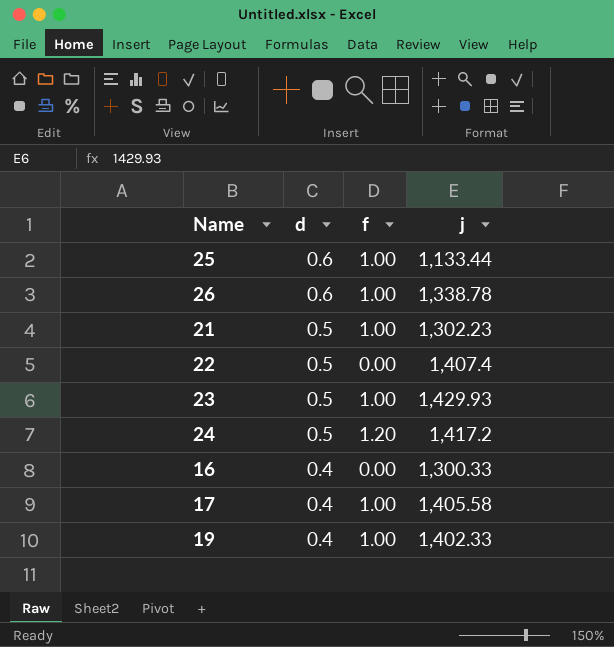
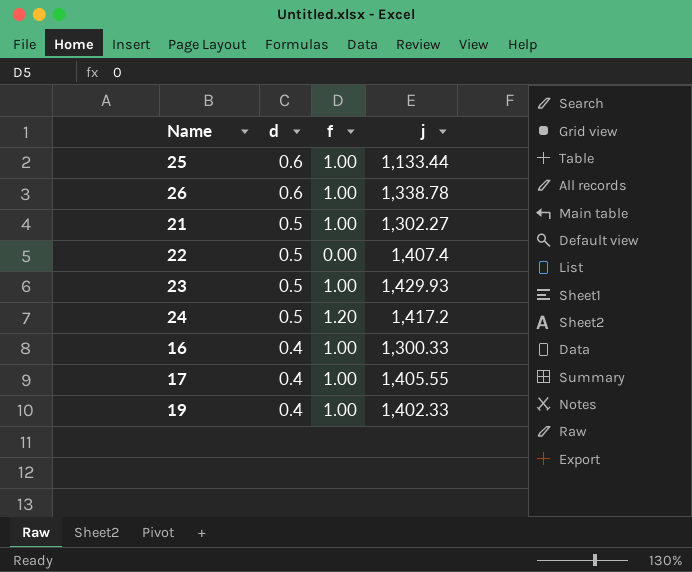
21 | j: 1,302.23 -> 1,302.27
16 | f: 0.00 -> 1.00
17 | j: 1,405.58 -> 1,405.55

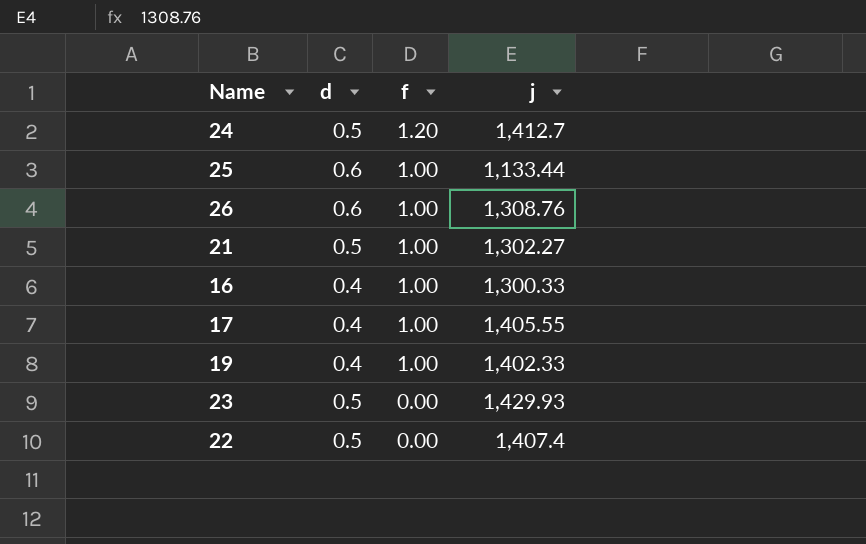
row order: d descending -> f descending
24 | j: 1,417.2 -> 1,412.7
26 | j: 1,338.78 -> 1,308.76
23 | f: 1.00 -> 0.00

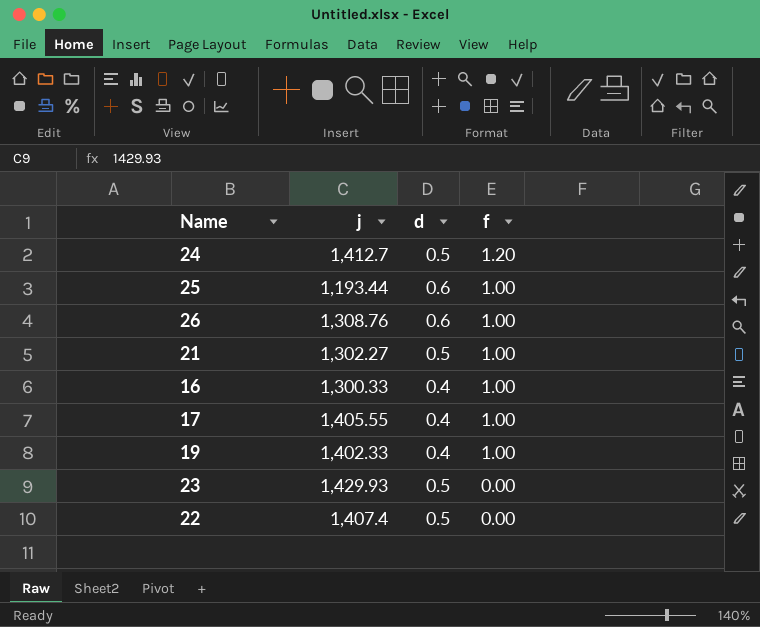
column j | position: 4 -> 2
25 | j: 1,133.44 -> 1,193.44

